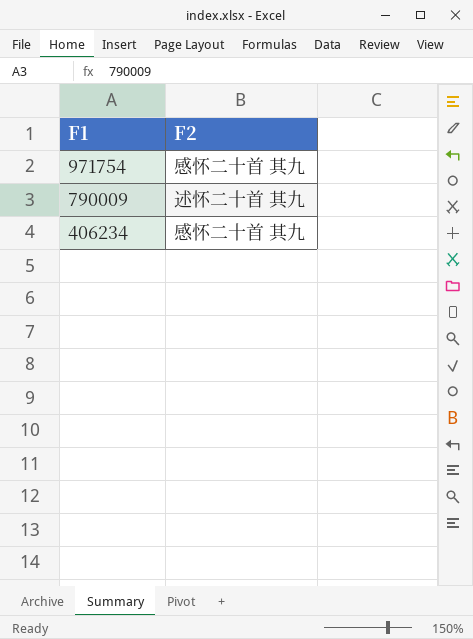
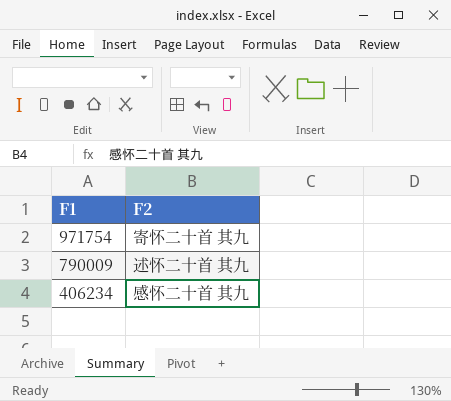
971754 | F2: 感怀二十首 其九 -> 寄怀二十首 其九

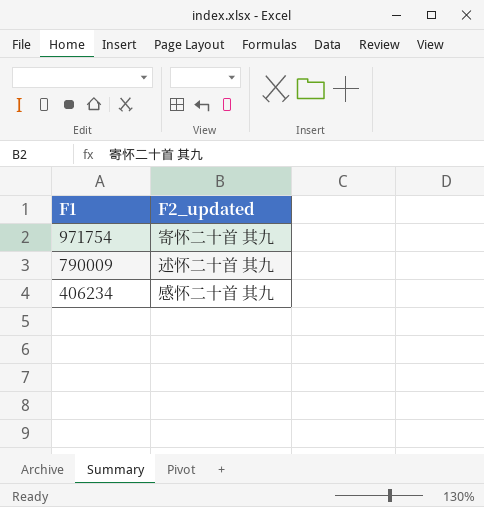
column name: F2 -> F2_updated

